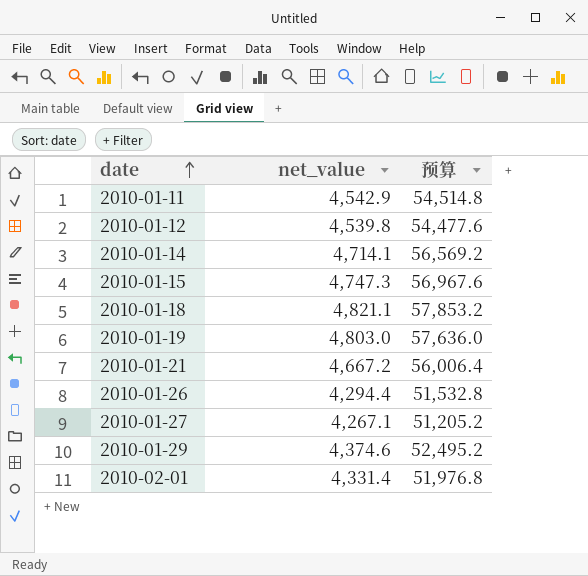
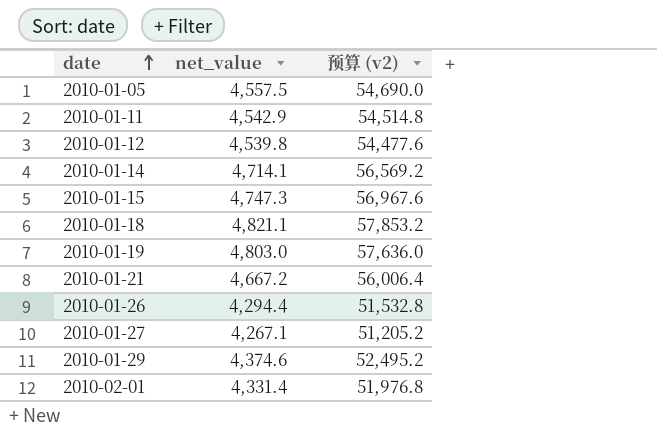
column name: 预算 -> 预算 (v2)
row 2010-01-05: none -> 4,557.5 | 54,690.0

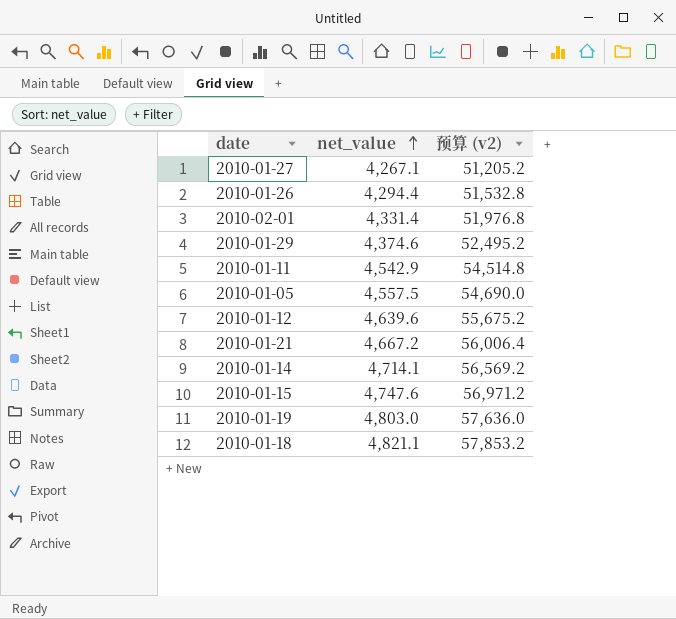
row order: date ascending -> net_value ascending
2010-01-12 | net_value: 4,539.8 -> 4,639.6
2010-01-12 | 预算 (v2): 54,477.6 -> 55,675.2
2010-01-15 | net_value: 4,747.3 -> 4,747.6
2010-01-15 | 预算 (v2): 56,967.6 -> 56,971.2

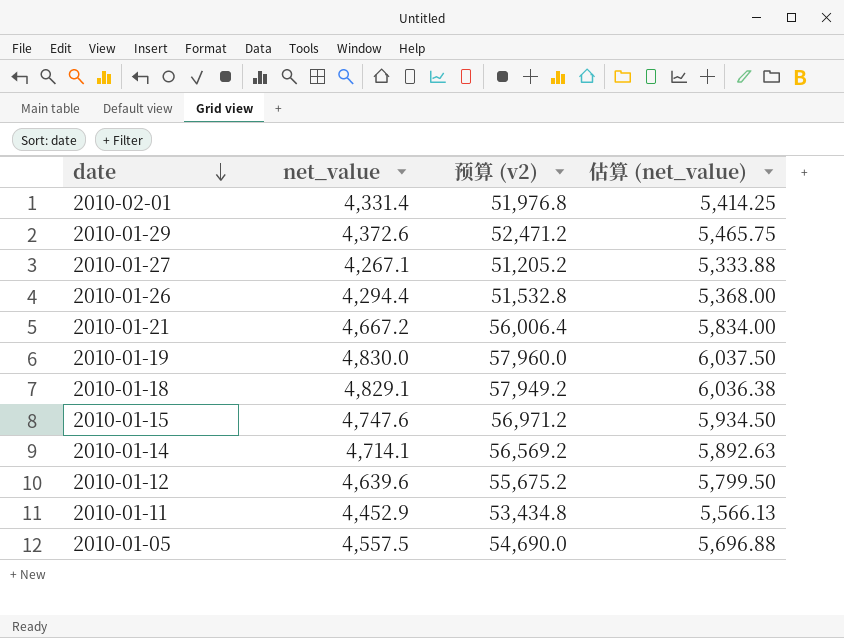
row order: net_value ascending -> date descending
column 估算 (net_value) | formula: none -> [net_value] * 1.25
2010-01-29 | net_value: 4,374.6 -> 4,372.6
2010-01-29 | 预算 (v2): 52,495.2 -> 52,471.2
2010-01-19 | net_value: 4,803.0 -> 4,830.0
2010-01-19 | 预算 (v2): 57,636.0 -> 57,960.0
2010-01-18 | net_value: 4,821.1 -> 4,829.1
2010-01-18 | 预算 (v2): 57,853.2 -> 57,949.2
2010-01-11 | net_value: 4,542.9 -> 4,452.9
2010-01-11 | 预算 (v2): 54,514.8 -> 53,434.8

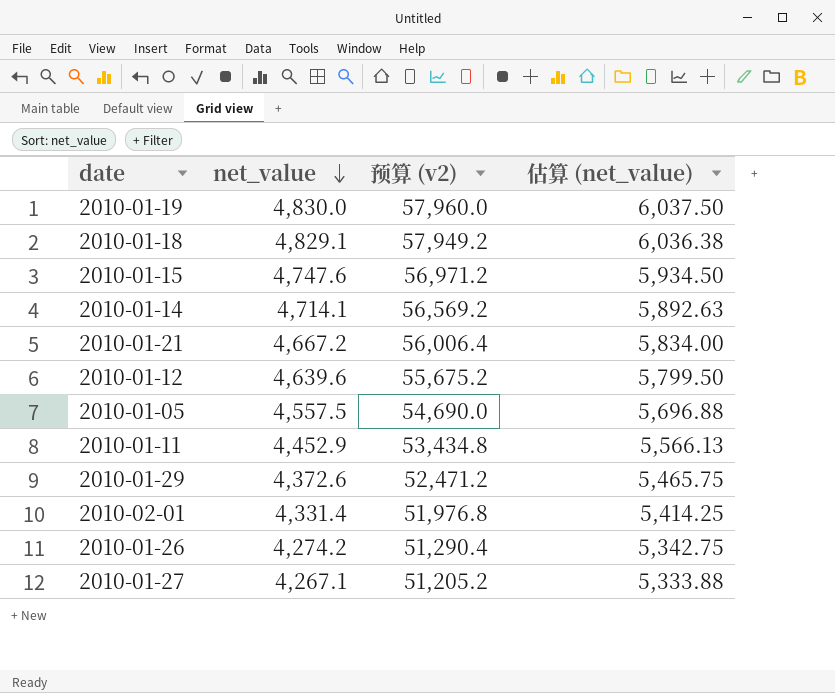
row order: date descending -> net_value descending
2010-01-26 | net_value: 4,294.4 -> 4,274.2
2010-01-26 | 预算 (v2): 51,532.8 -> 51,290.4
2010-01-26 | 估算 (net_value): 5,368.00 -> 5,342.75

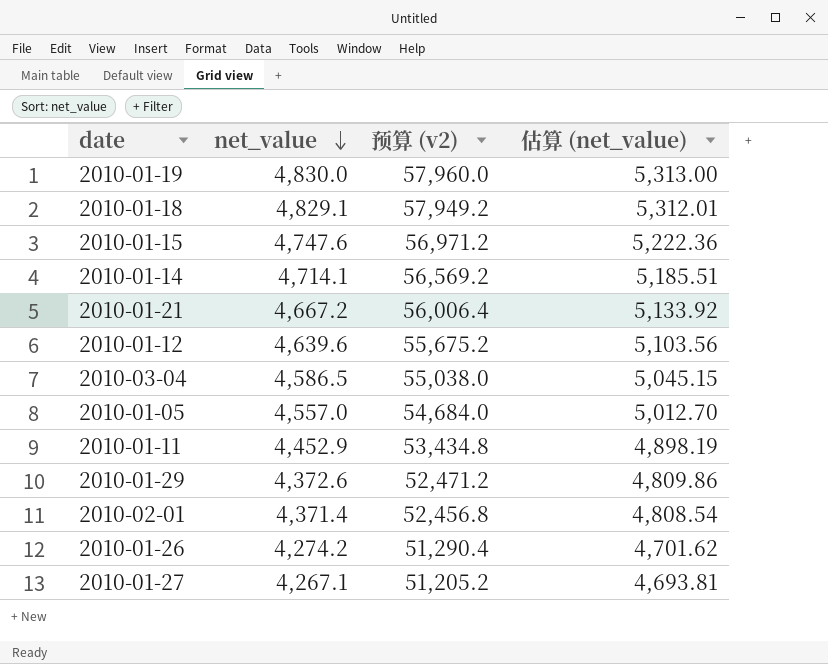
column 估算 (net_value) | formula: [net_value] * 1.25 -> [net_value] * 1.1
row 2010-03-04: none -> 4,586.5 | 55,038.0 | 5,045.15
2010-01-05 | net_value: 4,557.5 -> 4,557.0
2010-01-05 | 预算 (v2): 54,690.0 -> 54,684.0
2010-02-01 | net_value: 4,331.4 -> 4,371.4
2010-02-01 | 预算 (v2): 51,976.8 -> 52,456.8

